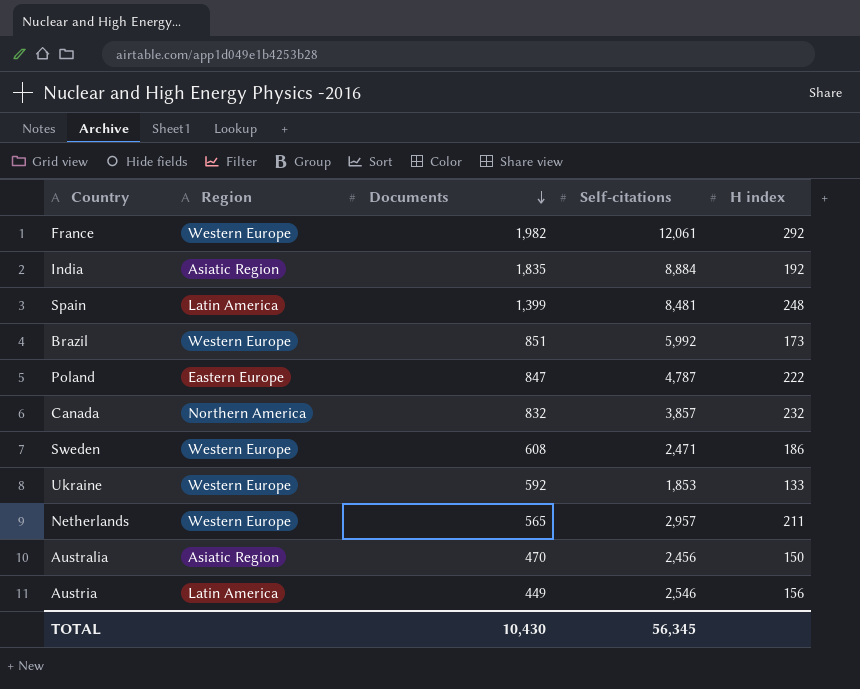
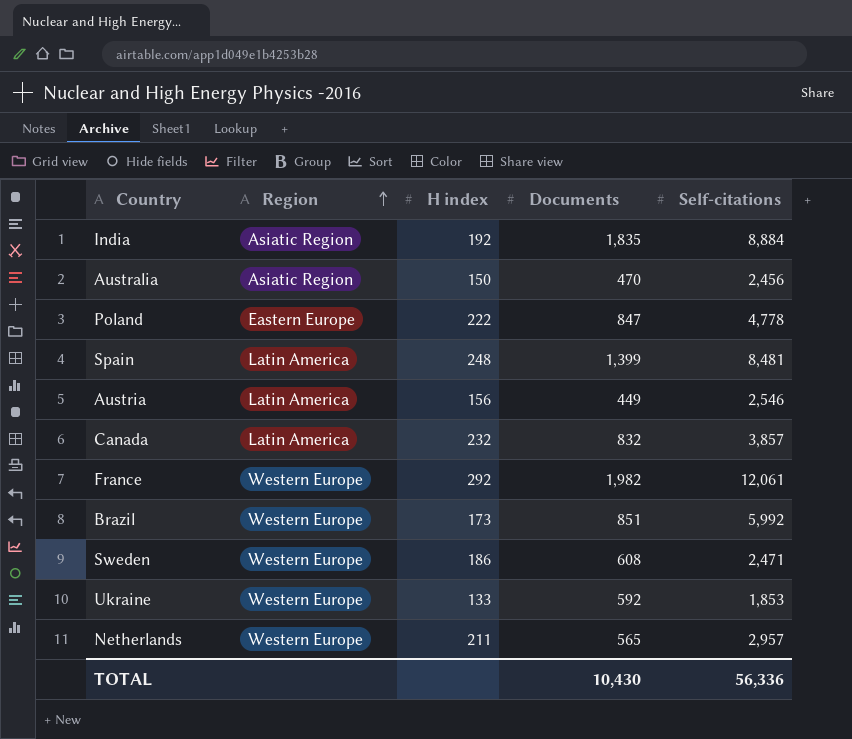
row order: Documents descending -> Region ascending
column H index | position: 5 -> 3
Poland | Self-citations: 4,787 -> 4,778
Canada | Region: Northern America -> Latin America
TOTAL | Self-citations: 56,345 -> 56,336

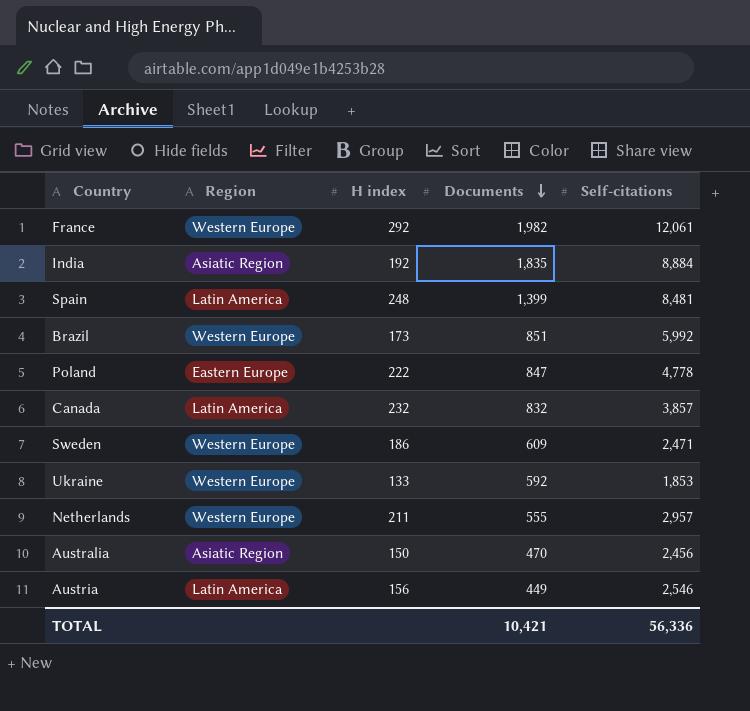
row order: Region ascending -> Documents descending
Sweden | Documents: 608 -> 609
Netherlands | Documents: 565 -> 555
TOTAL | Documents: 10,430 -> 10,421

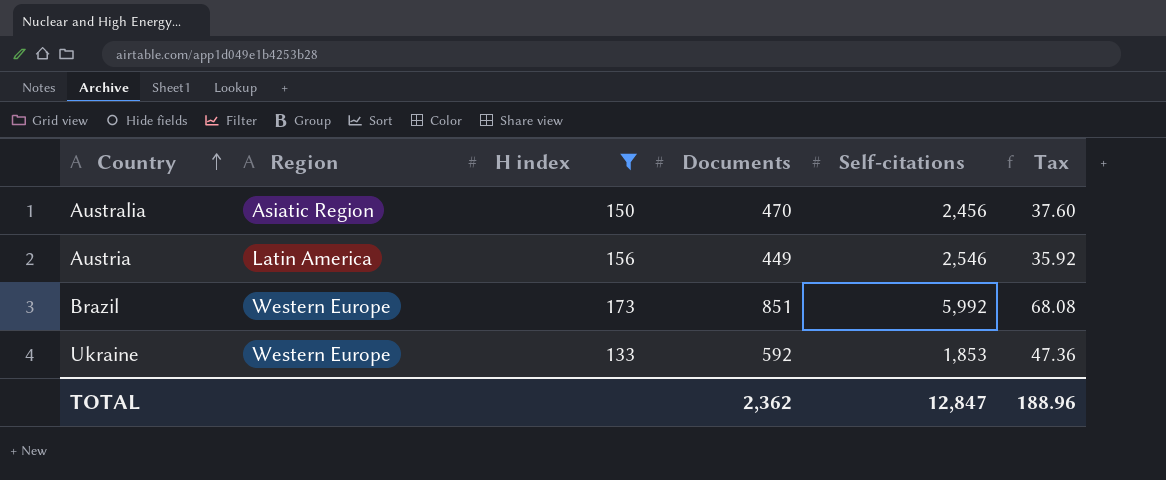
filter: none -> H index <= 173
row order: Documents descending -> Country ascending
column Tax | formula: none -> [Documents] * 0.08
TOTAL | Documents: 10,421 -> 2,362
TOTAL | Self-citations: 56,336 -> 12,847

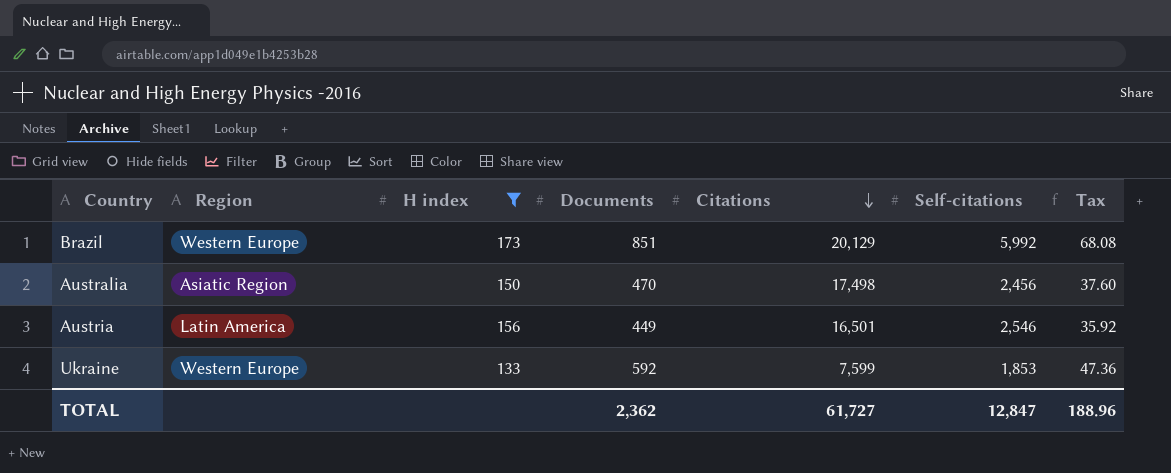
row order: Country ascending -> Citations descending
column Citations | position: none -> 5

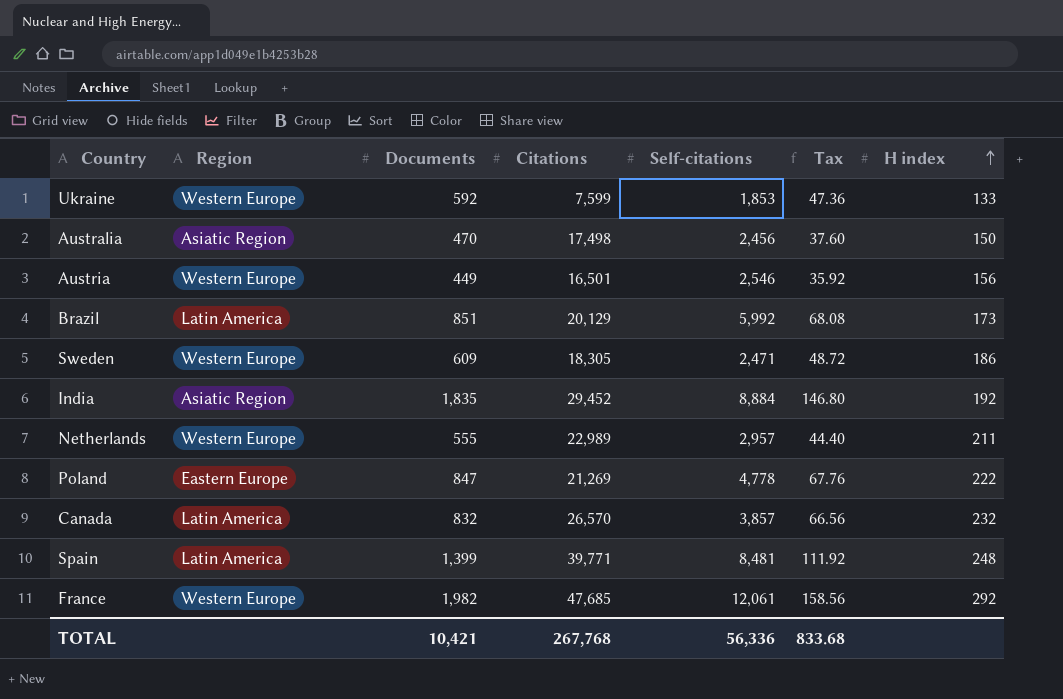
filter: H index <= 173 -> none
row order: Citations descending -> H index ascending
column H index | position: 3 -> 7
Austria | Region: Latin America -> Western Europe
Brazil | Region: Western Europe -> Latin America
TOTAL | Documents: 2,362 -> 10,421
TOTAL | Citations: 61,727 -> 267,768
TOTAL | Self-citations: 12,847 -> 56,336
TOTAL | Tax: 188.96 -> 833.68

